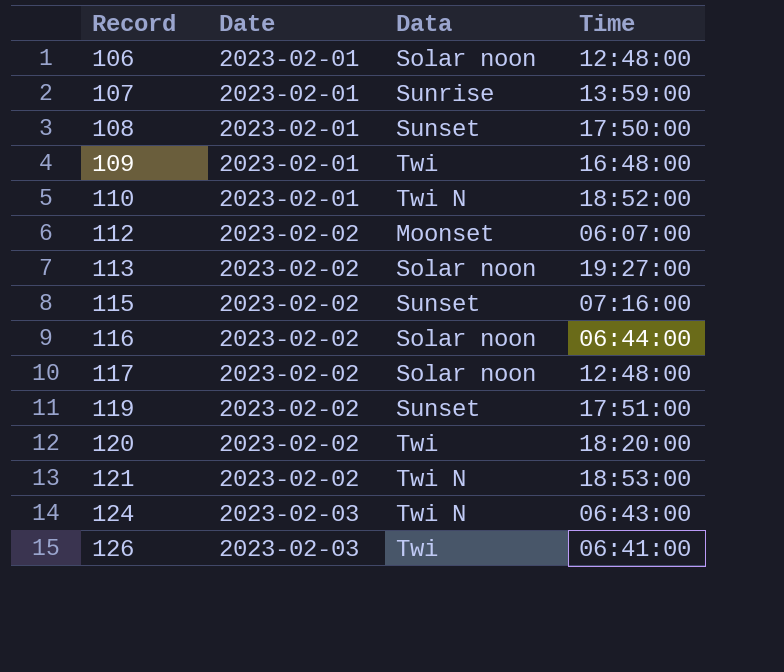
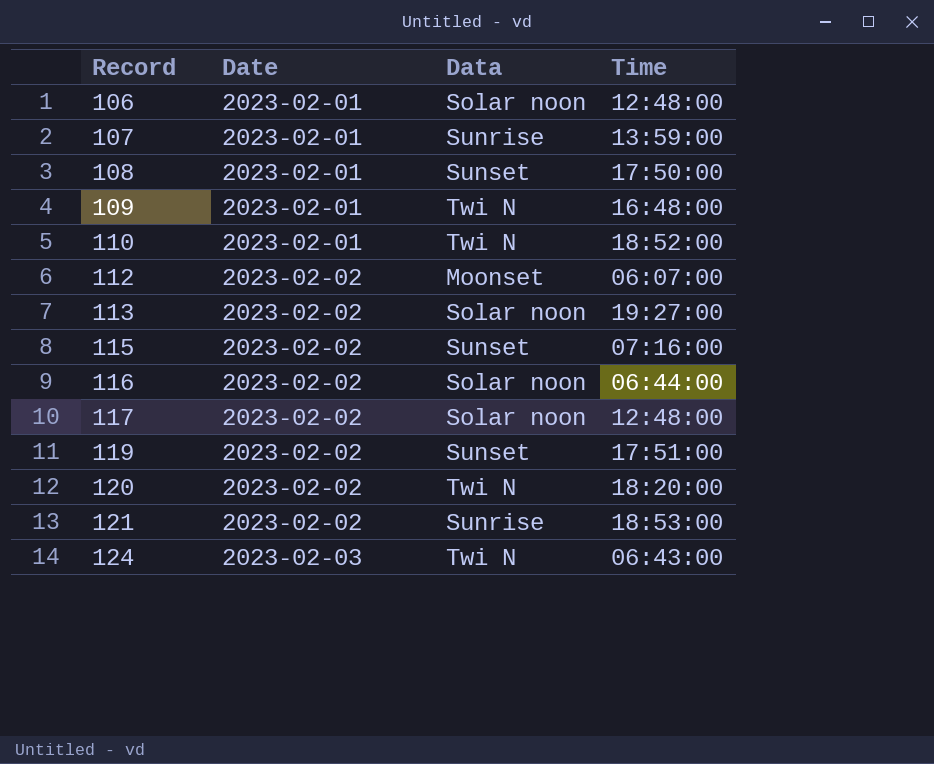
row 126: 2023-02-03 | Twi | 06:41:00 -> none
109 | Data: Twi -> Twi N
120 | Data: Twi -> Twi N
121 | Data: Twi N -> Sunrise

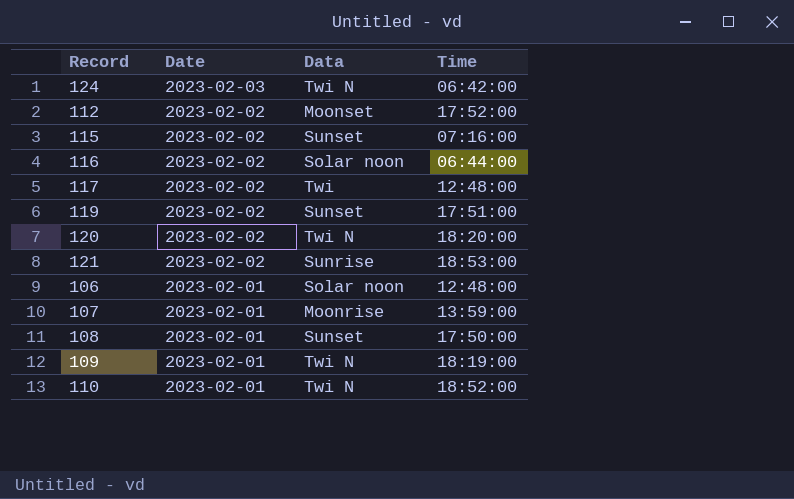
row order: Record ascending -> Date descending
row 113: 2023-02-02 | Solar noon | 19:27:00 -> none
124 | Time: 06:43:00 -> 06:42:00
112 | Time: 06:07:00 -> 17:52:00
117 | Data: Solar noon -> Twi
107 | Data: Sunrise -> Moonrise
109 | Time: 16:48:00 -> 18:19:00

